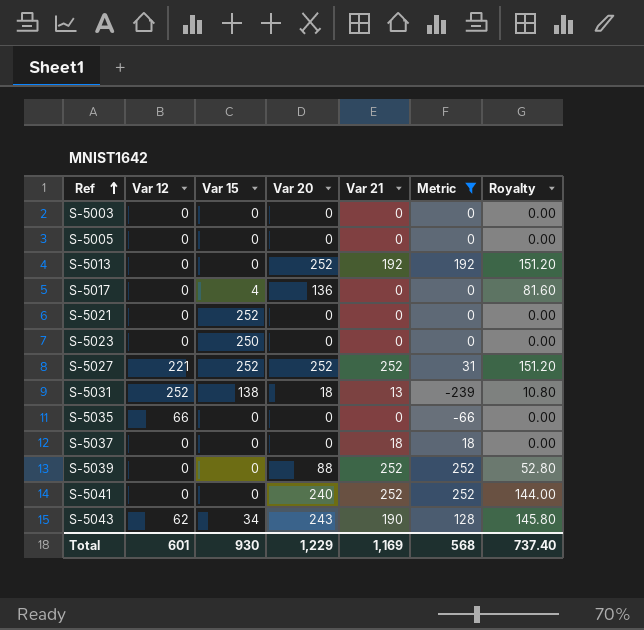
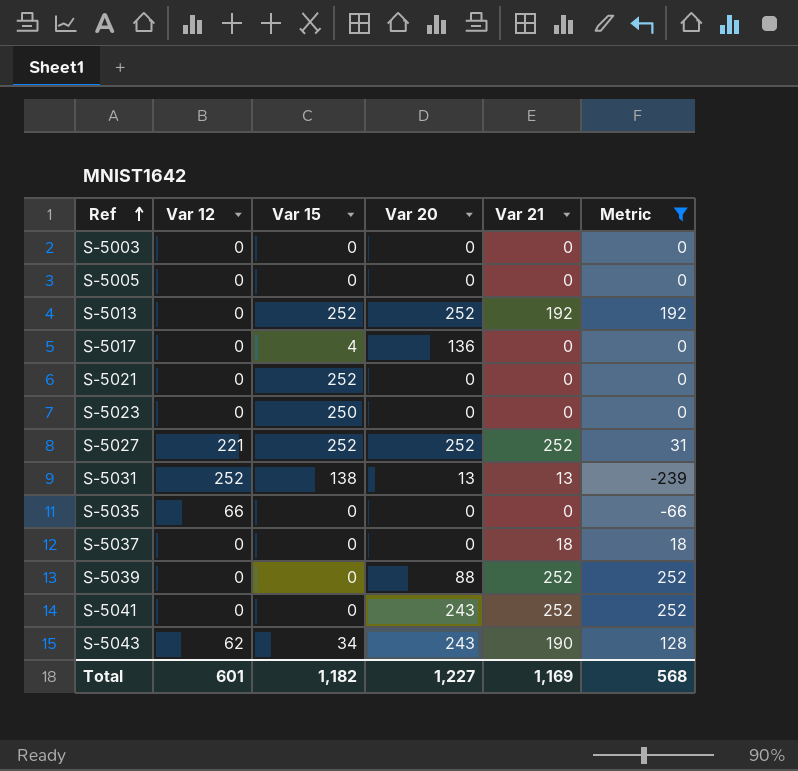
column Royalty | formula: [Var 20] * 0.6 -> none
S-5013 | Var 15: 0 -> 252
S-5031 | Var 20: 18 -> 13
S-5041 | Var 20: 240 -> 243
Total | Var 15: 930 -> 1,182
Total | Var 20: 1,229 -> 1,227

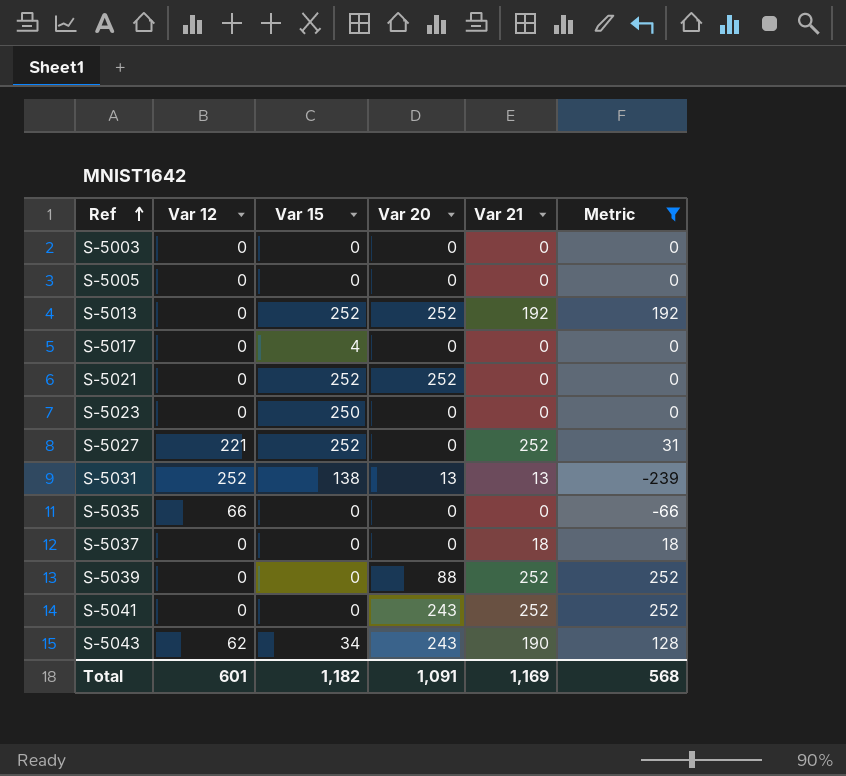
S-5017 | Var 20: 136 -> 0
S-5021 | Var 20: 0 -> 252
S-5027 | Var 20: 252 -> 0
Total | Var 20: 1,227 -> 1,091

